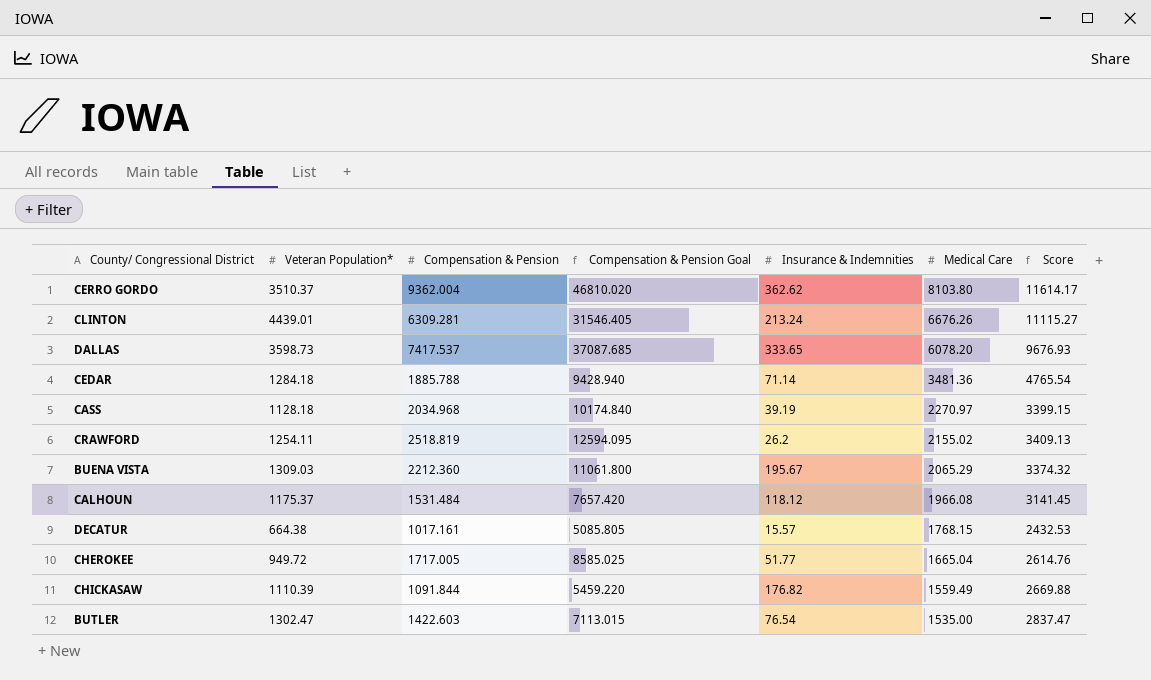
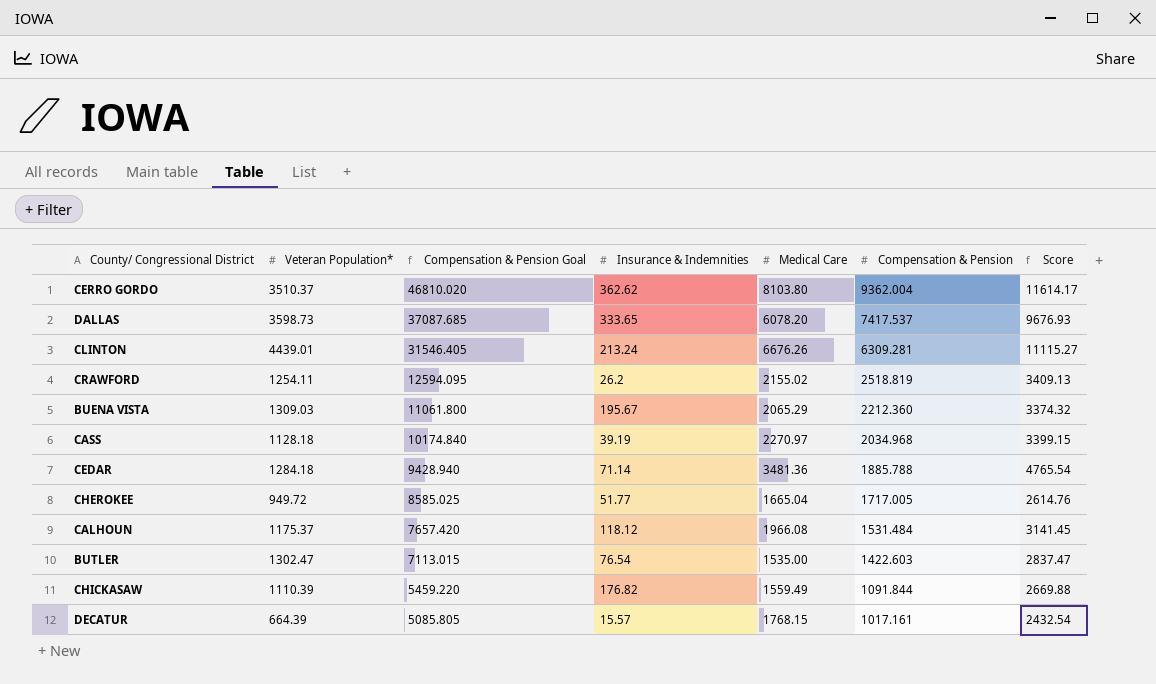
row order: Medical Care descending -> Compensation & Pension Goal descending
column Compensation & Pension | position: 3 -> 6
DECATUR | Veteran Population*: 664.38 -> 664.39
DECATUR | Score: 2432.53 -> 2432.54

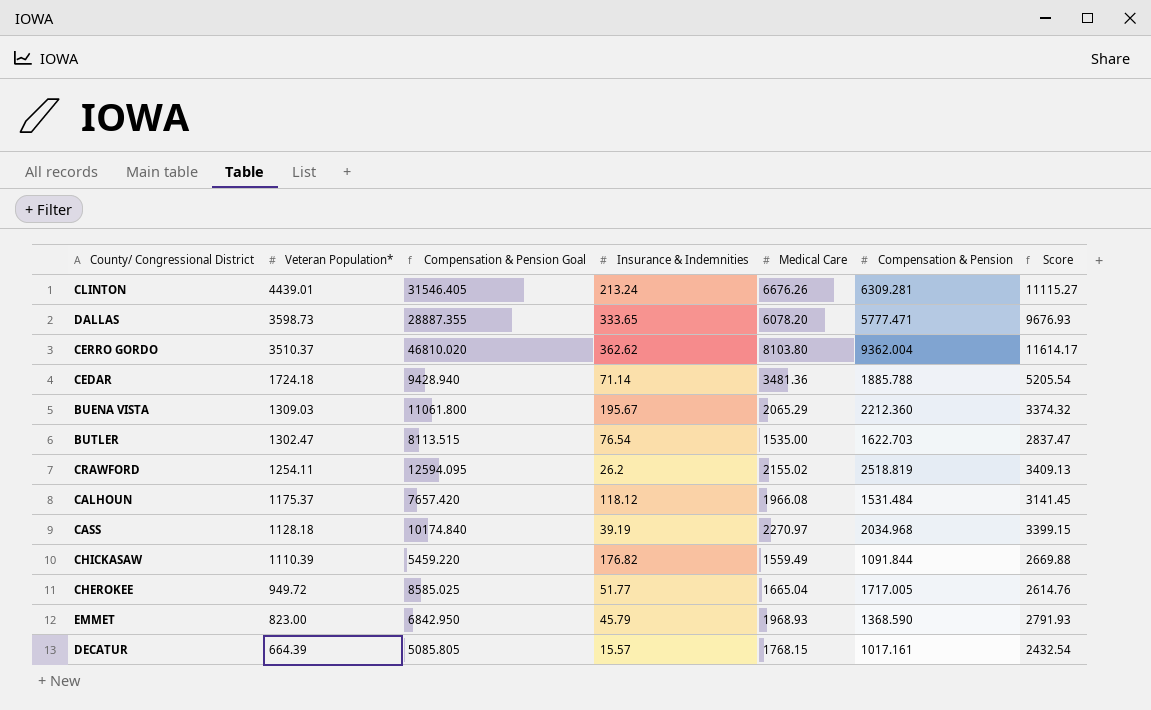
row order: Compensation & Pension Goal descending -> Veteran Population* descending
DALLAS | Compensation & Pension Goal: 37087.685 -> 28887.355
DALLAS | Compensation & Pension: 7417.537 -> 5777.471
CEDAR | Veteran Population*: 1284.18 -> 1724.18
CEDAR | Score: 4765.54 -> 5205.54
BUTLER | Compensation & Pension Goal: 7113.015 -> 8113.515
BUTLER | Compensation & Pension: 1422.603 -> 1622.703
row EMMET: none -> 823.00 | 6842.950 | 45.79 | 1968.93 | 1368.590 | 2791.93

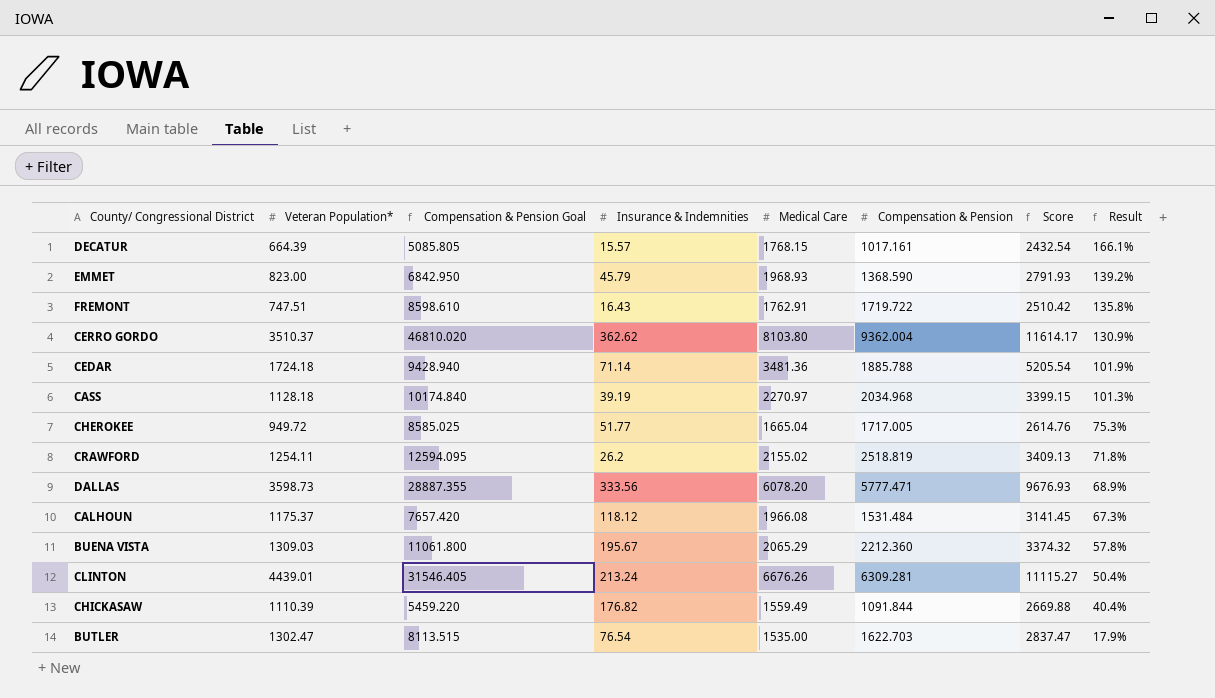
row order: Veteran Population* descending -> Result descending
column Result | formula: none -> ([Medical Care] - [Veteran Population*]) / [Veteran Population*]
row FREMONT: none -> 747.51 | 8598.610 | 16.43 | 1762.91 | 1719.722 | 2510.42 | 135.8%
DALLAS | Insurance & Indemnities: 333.65 -> 333.56

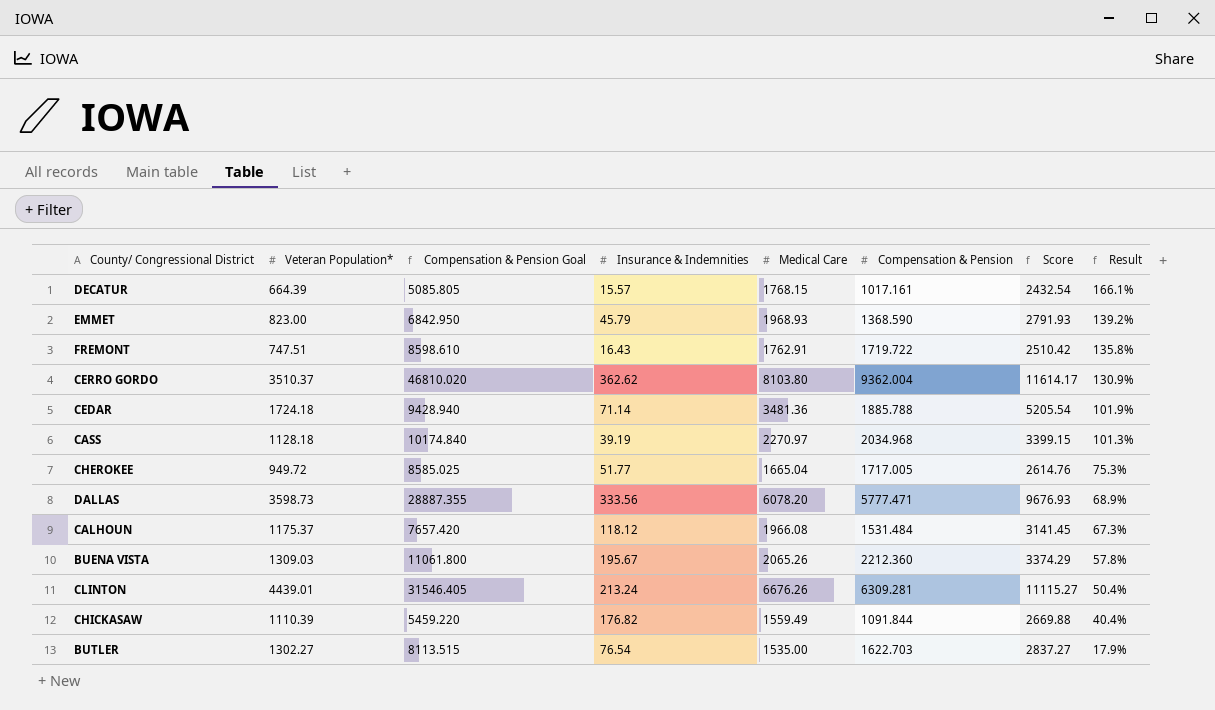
row CRAWFORD: 1254.11 | 12594.095 | 26.2 | 2155.02 | 2518.819 | 3409.13 | 71.8% -> none
BUENA VISTA | Medical Care: 2065.29 -> 2065.26
BUENA VISTA | Score: 3374.32 -> 3374.29
BUTLER | Veteran Population*: 1302.47 -> 1302.27
BUTLER | Score: 2837.47 -> 2837.27

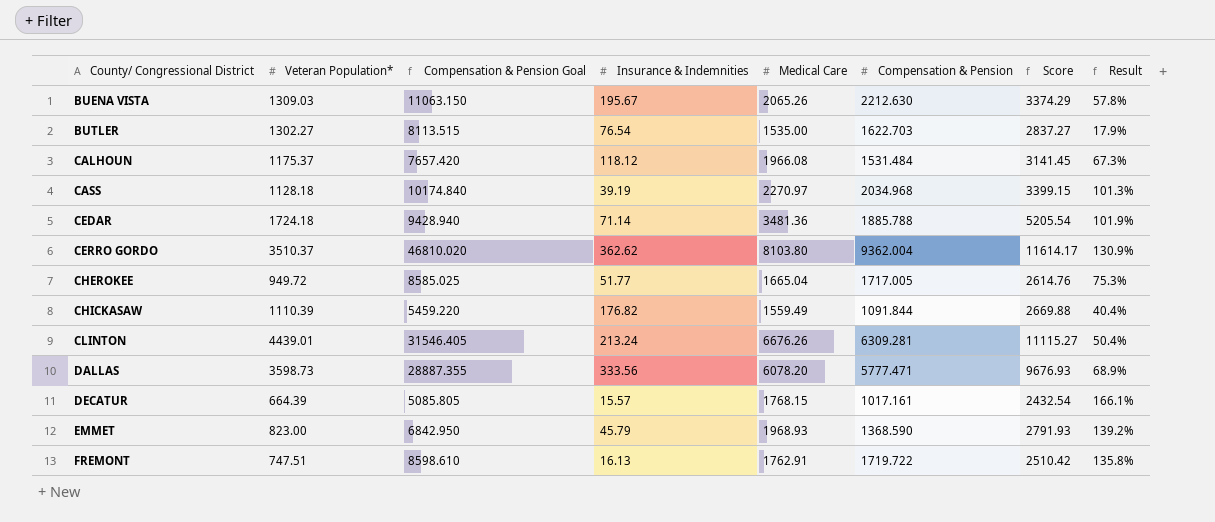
row order: Result descending -> County/ Congressional District ascending
BUENA VISTA | Compensation & Pension Goal: 11061.800 -> 11063.150
BUENA VISTA | Compensation & Pension: 2212.360 -> 2212.630
FREMONT | Insurance & Indemnities: 16.43 -> 16.13

